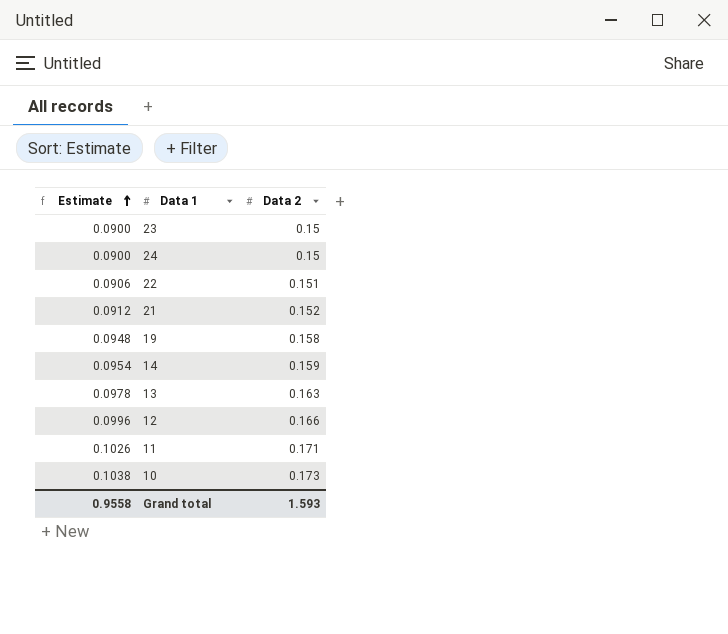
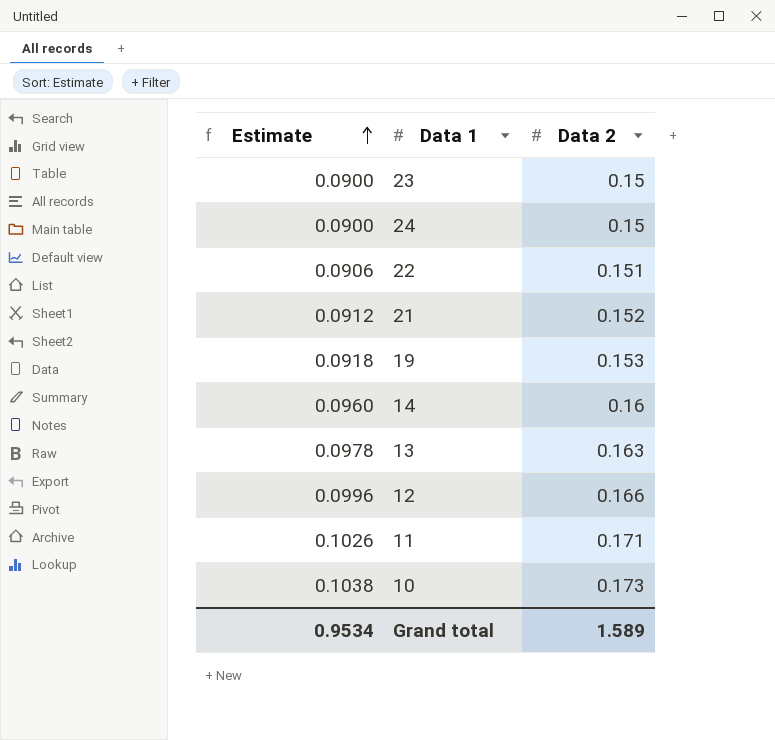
19 | Estimate: 0.0948 -> 0.0918
19 | Data 2: 0.158 -> 0.153
14 | Estimate: 0.0954 -> 0.0960
14 | Data 2: 0.159 -> 0.16
Grand total | Estimate: 0.9558 -> 0.9534
Grand total | Data 2: 1.593 -> 1.589

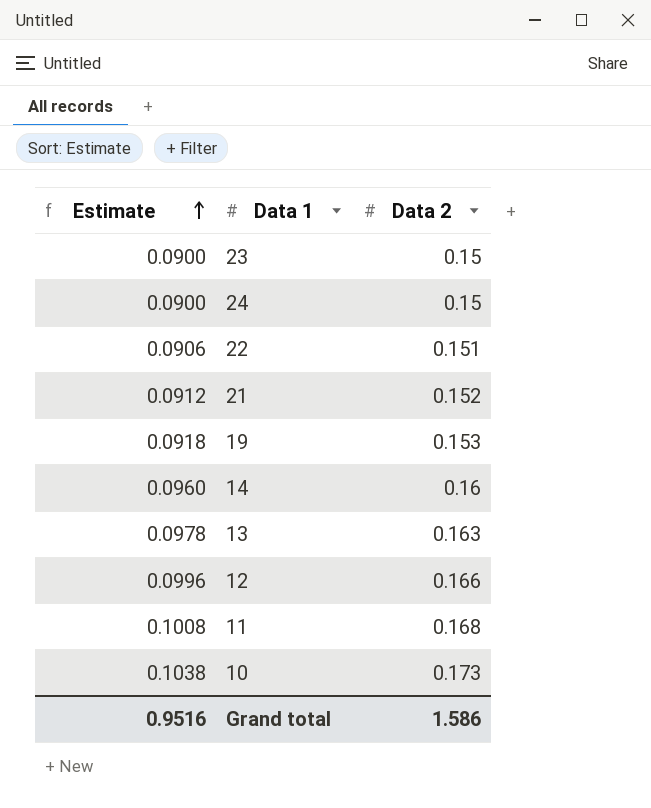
11 | Estimate: 0.1026 -> 0.1008
11 | Data 2: 0.171 -> 0.168
Grand total | Estimate: 0.9534 -> 0.9516
Grand total | Data 2: 1.589 -> 1.586

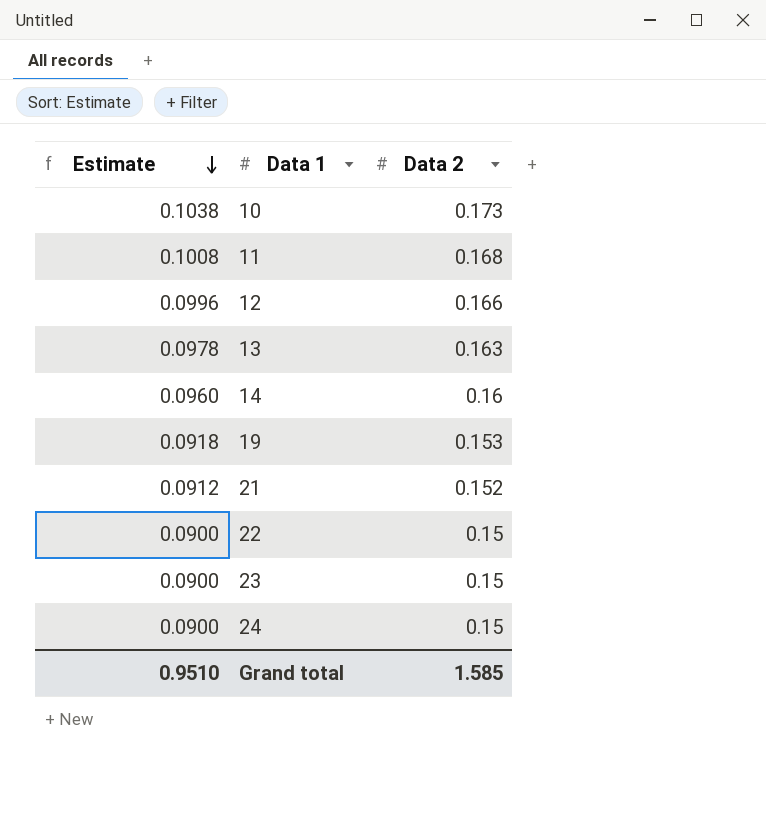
row order: Estimate ascending -> Estimate descending
22 | Estimate: 0.0906 -> 0.0900
22 | Data 2: 0.151 -> 0.15
Grand total | Estimate: 0.9516 -> 0.9510
Grand total | Data 2: 1.586 -> 1.585

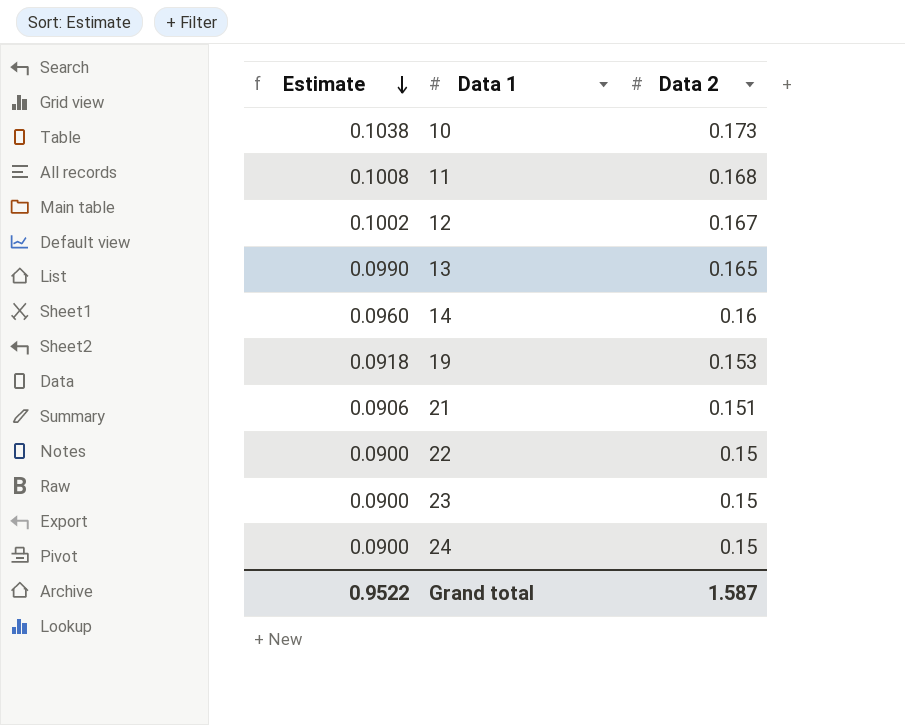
12 | Estimate: 0.0996 -> 0.1002
12 | Data 2: 0.166 -> 0.167
13 | Estimate: 0.0978 -> 0.0990
13 | Data 2: 0.163 -> 0.165
21 | Estimate: 0.0912 -> 0.0906
21 | Data 2: 0.152 -> 0.151
Grand total | Estimate: 0.9510 -> 0.9522
Grand total | Data 2: 1.585 -> 1.587

